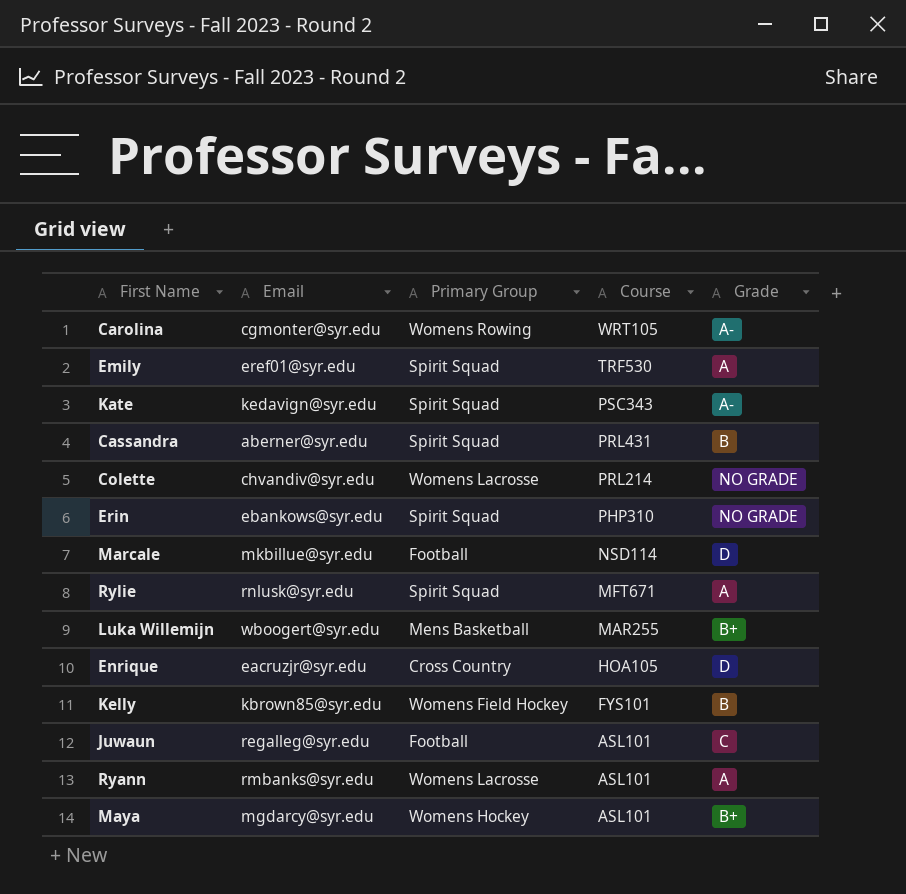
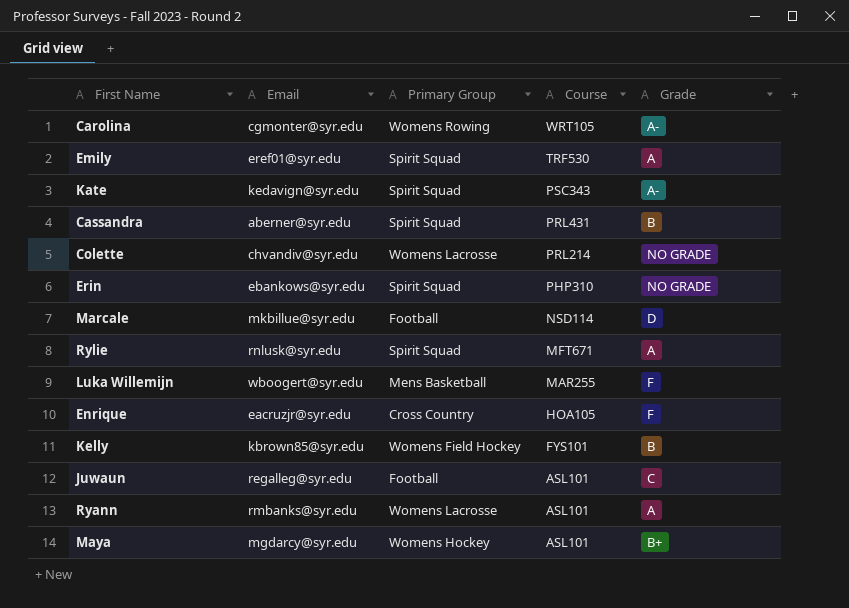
Luka Willemijn | Grade: B+ -> F
Enrique | Grade: D -> F

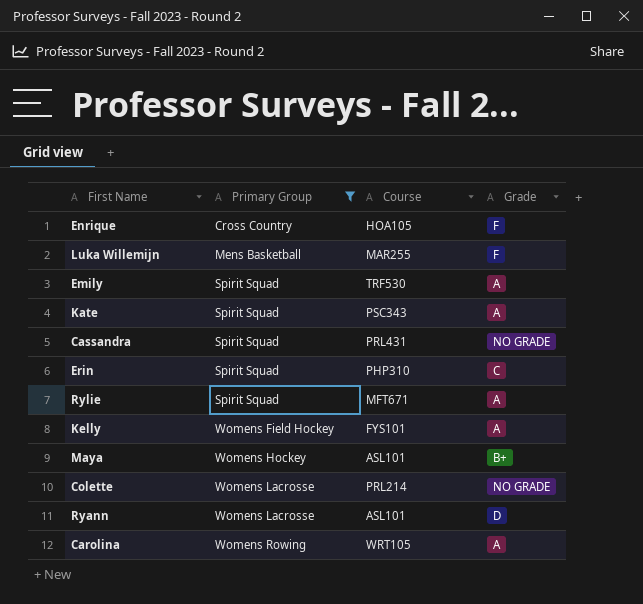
filter: none -> Primary Group != Football
row order: Course descending -> Primary Group ascending
column Email | position: 2 -> none
Kate | Grade: A- -> A
Cassandra | Grade: B -> NO GRADE
Erin | Grade: NO GRADE -> C
Kelly | Grade: B -> A
Ryann | Grade: A -> D
Carolina | Grade: A- -> A

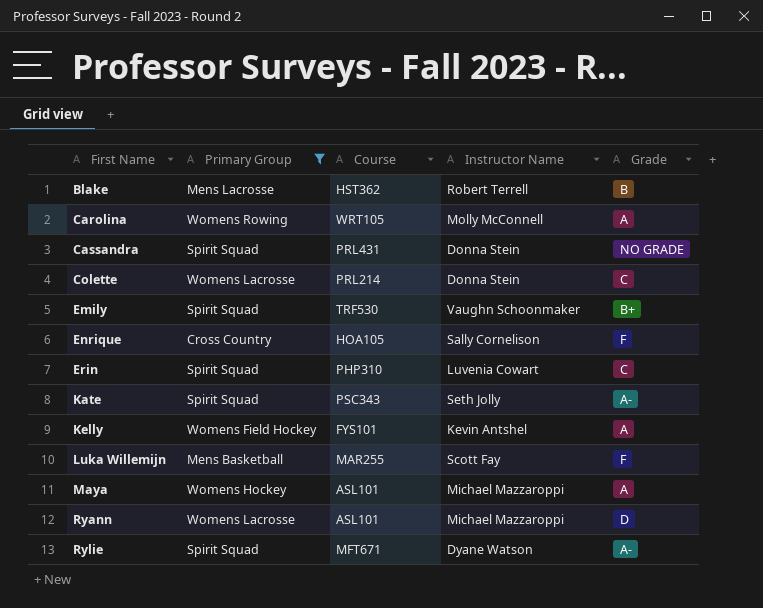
row order: Primary Group ascending -> First Name ascending
column Instructor Name | position: none -> 4
row Blake: none -> Mens Lacrosse | HST362 | Robert Terrell | B
Colette | Grade: NO GRADE -> C
Emily | Grade: A -> B+
Kate | Grade: A -> A-
Maya | Grade: B+ -> A
Rylie | Grade: A -> A-

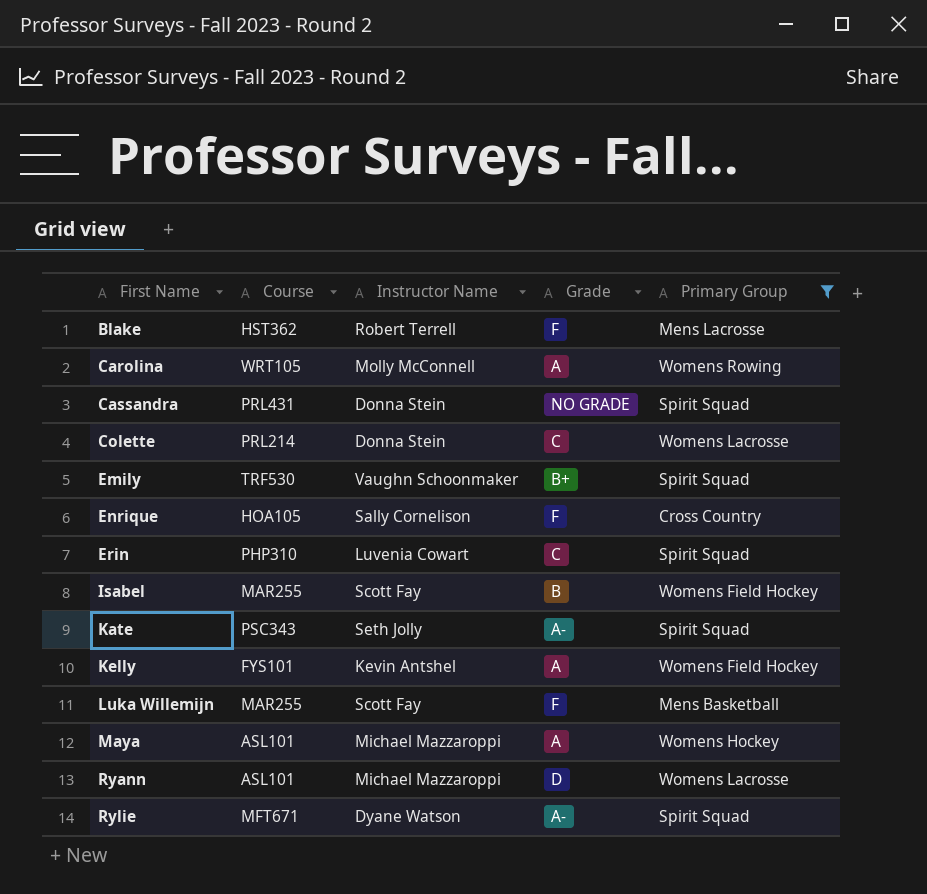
column Primary Group | position: 2 -> 5
Blake | Grade: B -> F
row Isabel: none -> MAR255 | Scott Fay | B | Womens Field Hockey

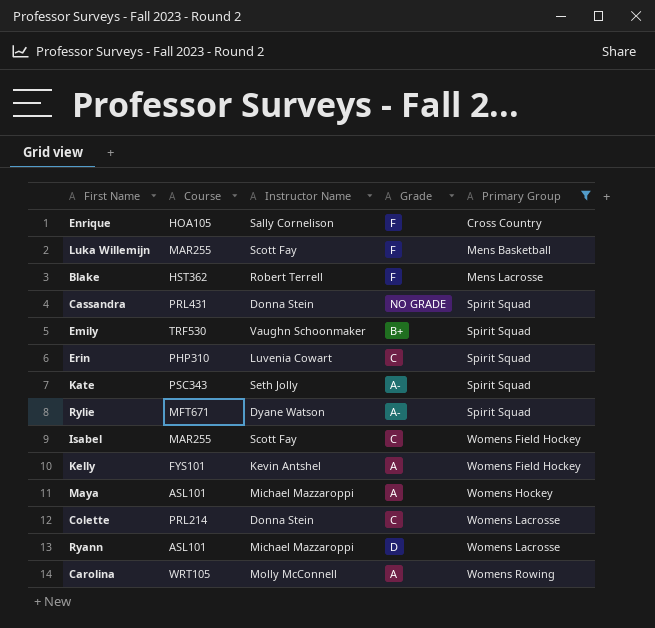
row order: First Name ascending -> Primary Group ascending
Isabel | Grade: B -> C

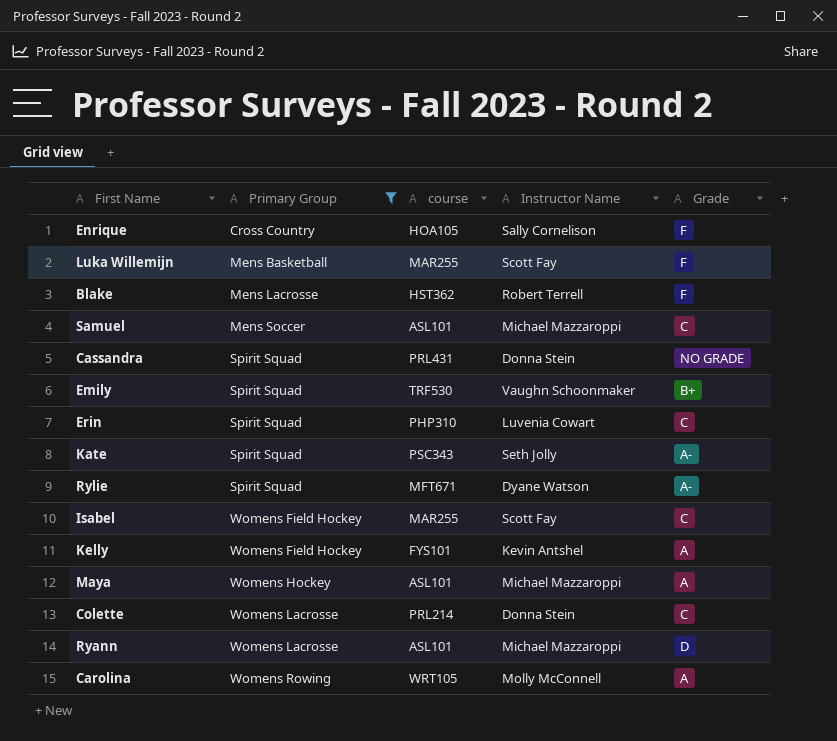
column Primary Group | position: 5 -> 2
column name: Course -> course
row Samuel: none -> Mens Soccer | ASL101 | Michael Mazzaroppi | C

